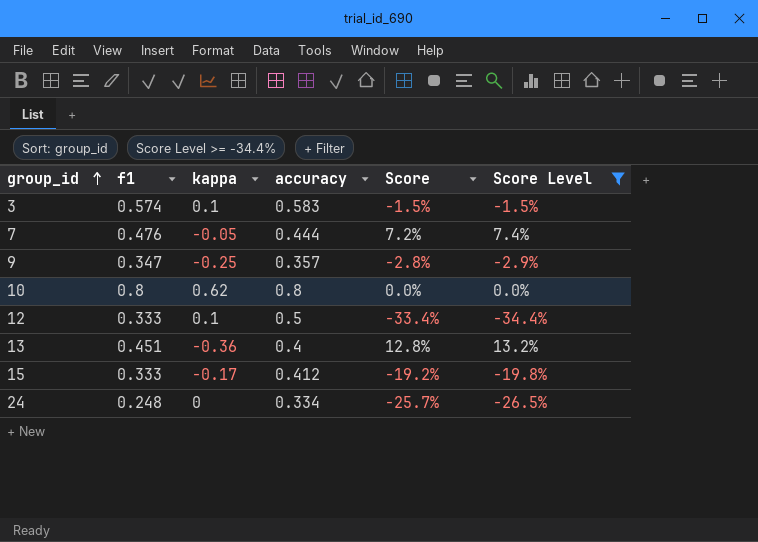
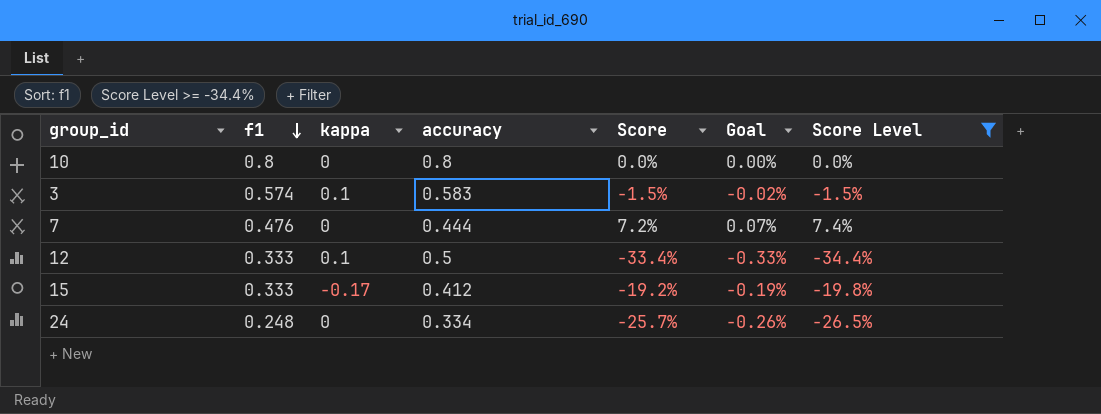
row order: group_id ascending -> f1 descending
column Goal | formula: none -> [Score] * 0.01
row 9: 0.347 | -0.25 | 0.357 | -2.8% | -2.9% -> none
row 13: 0.451 | -0.36 | 0.4 | 12.8% | 13.2% -> none
10 | kappa: 0.62 -> 0
7 | kappa: -0.05 -> 0

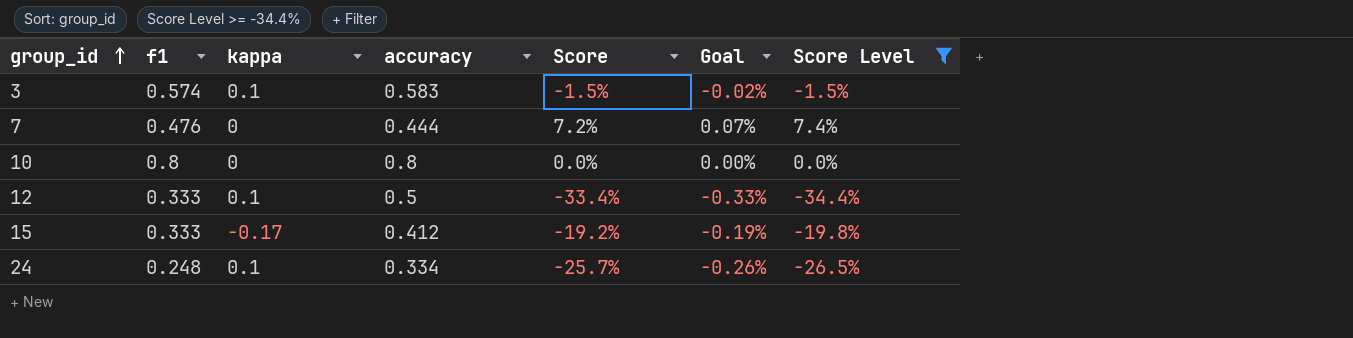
row order: f1 descending -> group_id ascending
24 | kappa: 0 -> 0.1

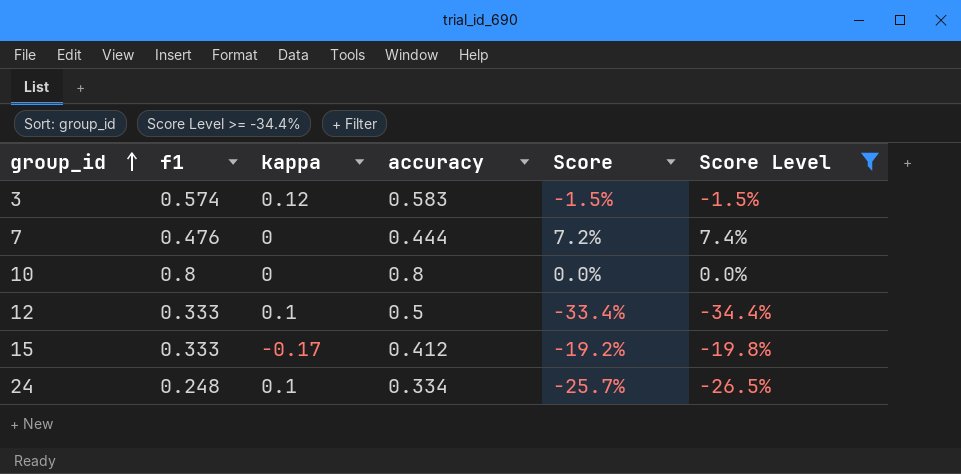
column Goal | formula: [Score] * 0.01 -> none
3 | kappa: 0.1 -> 0.12

